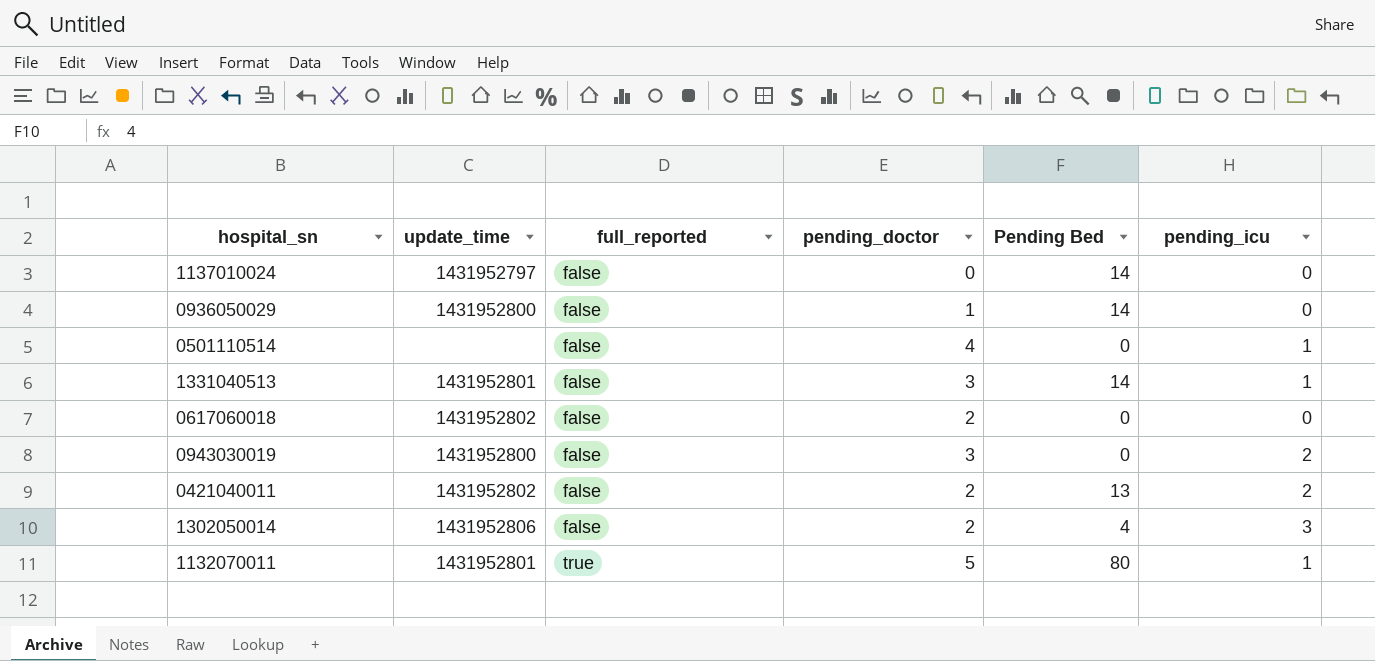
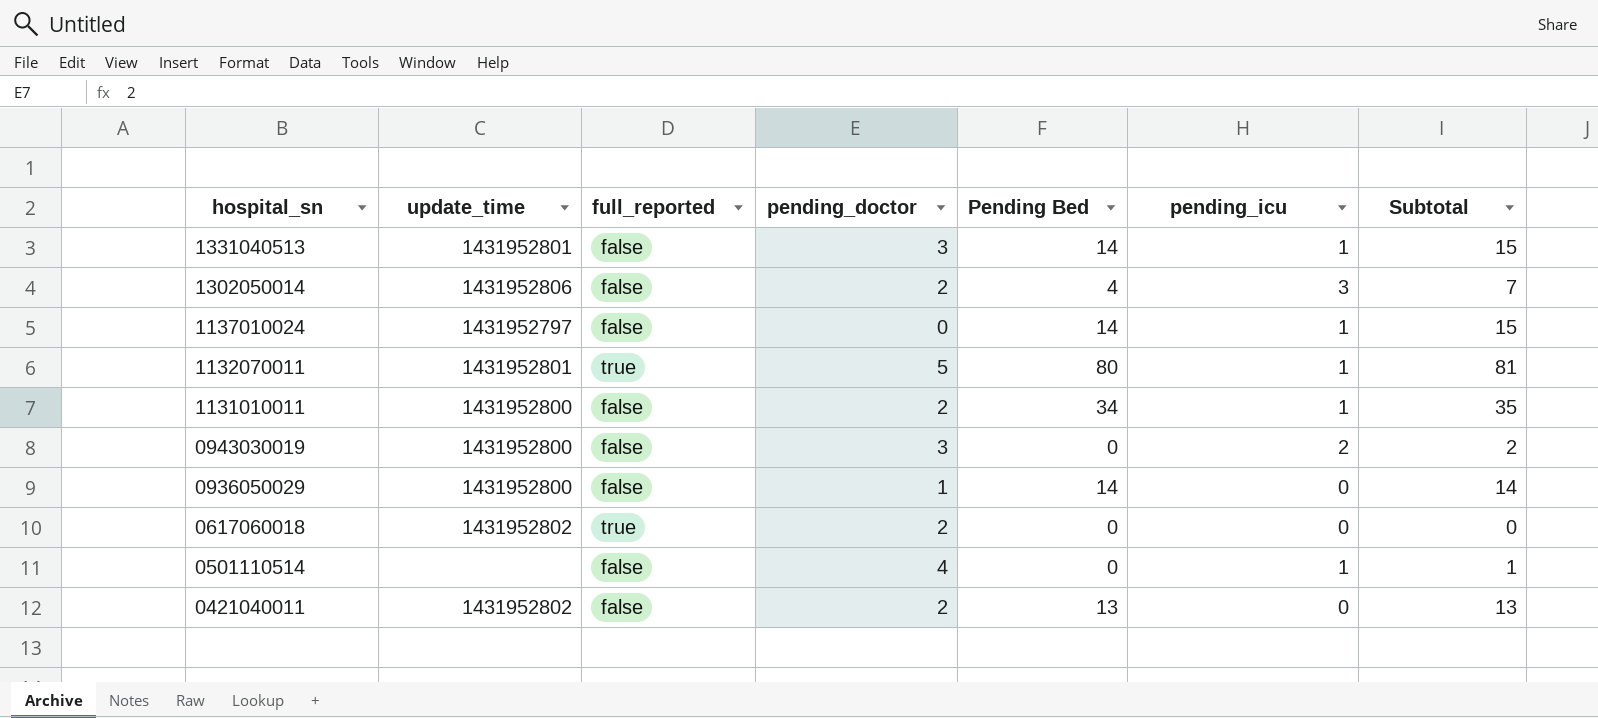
row order: full_reported ascending -> hospital_sn descending
column Subtotal | formula: none -> [Pending Bed] + [pending_icu]
1137010024 | pending_icu: 0 -> 1
row 1131010011: none -> 1431952800 | false | 2 | 34 | 1 | 35
0617060018 | full_reported: false -> true
0421040011 | pending_icu: 2 -> 0

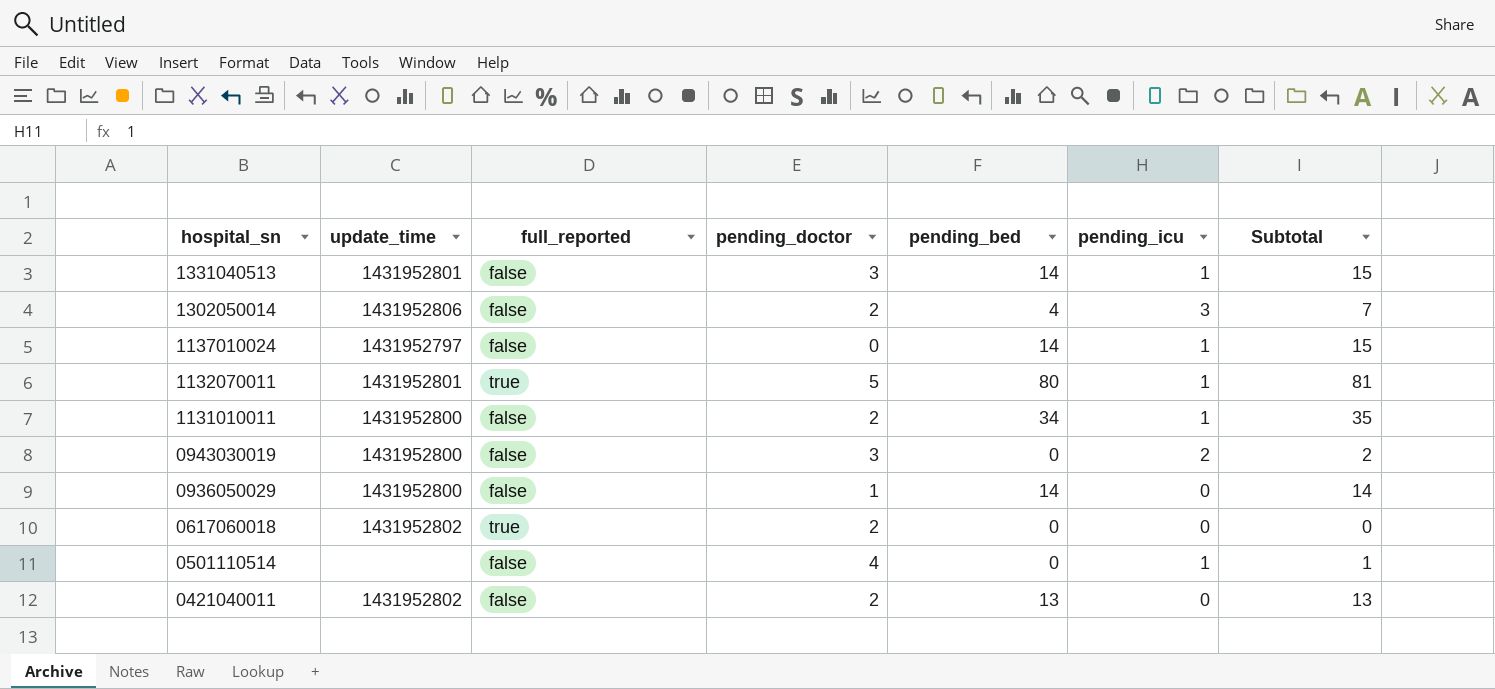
column name: Pending Bed -> pending_bed

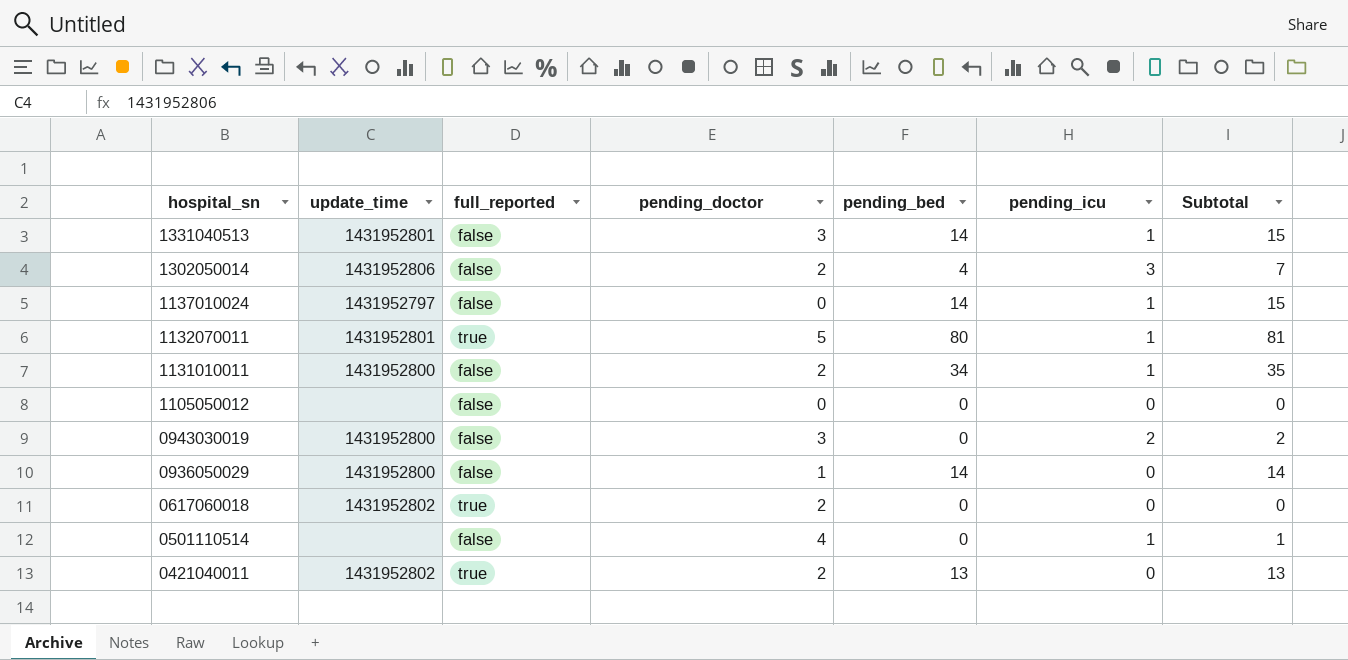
row 1105050012: none -> none | false | 0 | 0 | 0 | 0
0421040011 | full_reported: false -> true

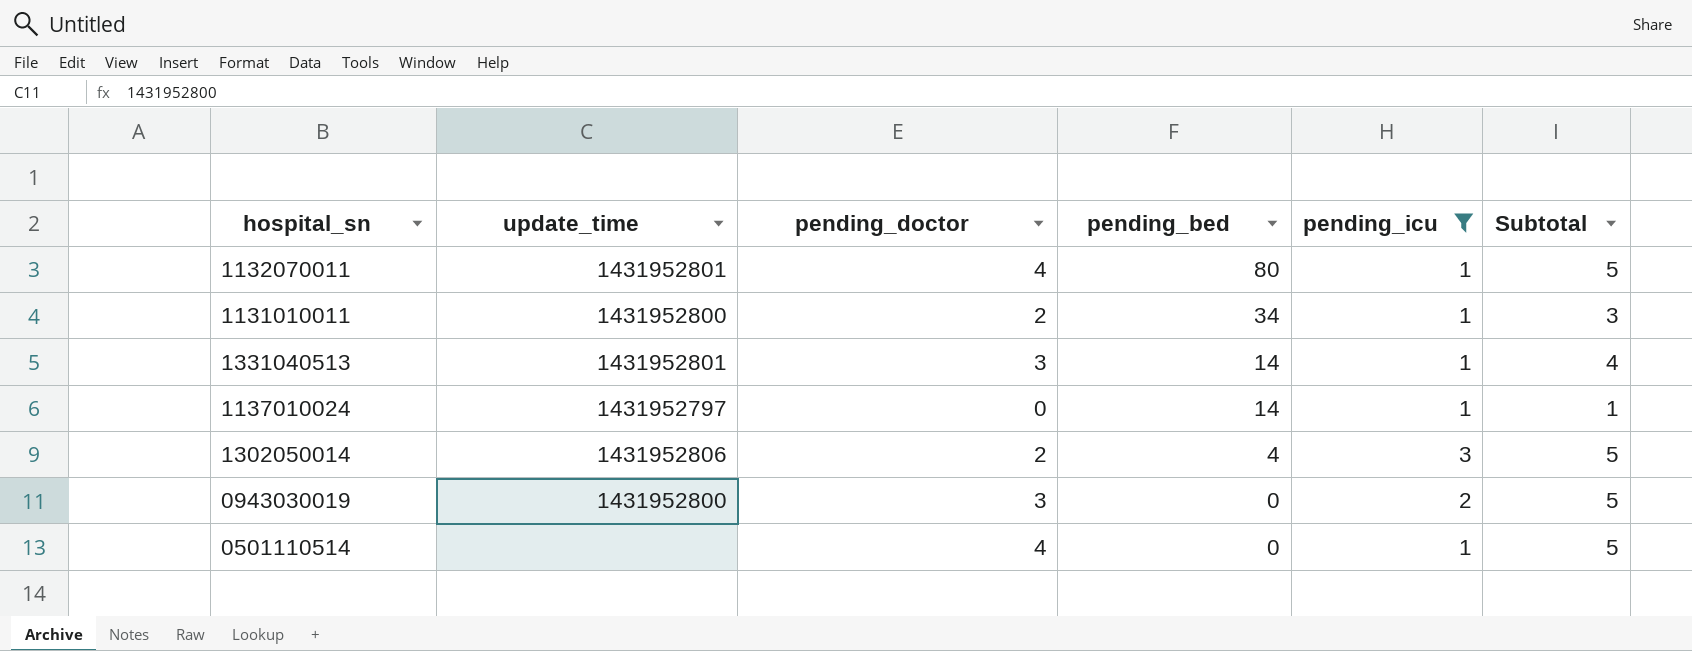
filter: none -> pending_icu != 0
row order: hospital_sn descending -> pending_bed descending
column full_reported | position: 3 -> none
column Subtotal | formula: [pending_bed] + [pending_icu] -> [pending_doctor] + [pending_icu]
1132070011 | pending_doctor: 5 -> 4

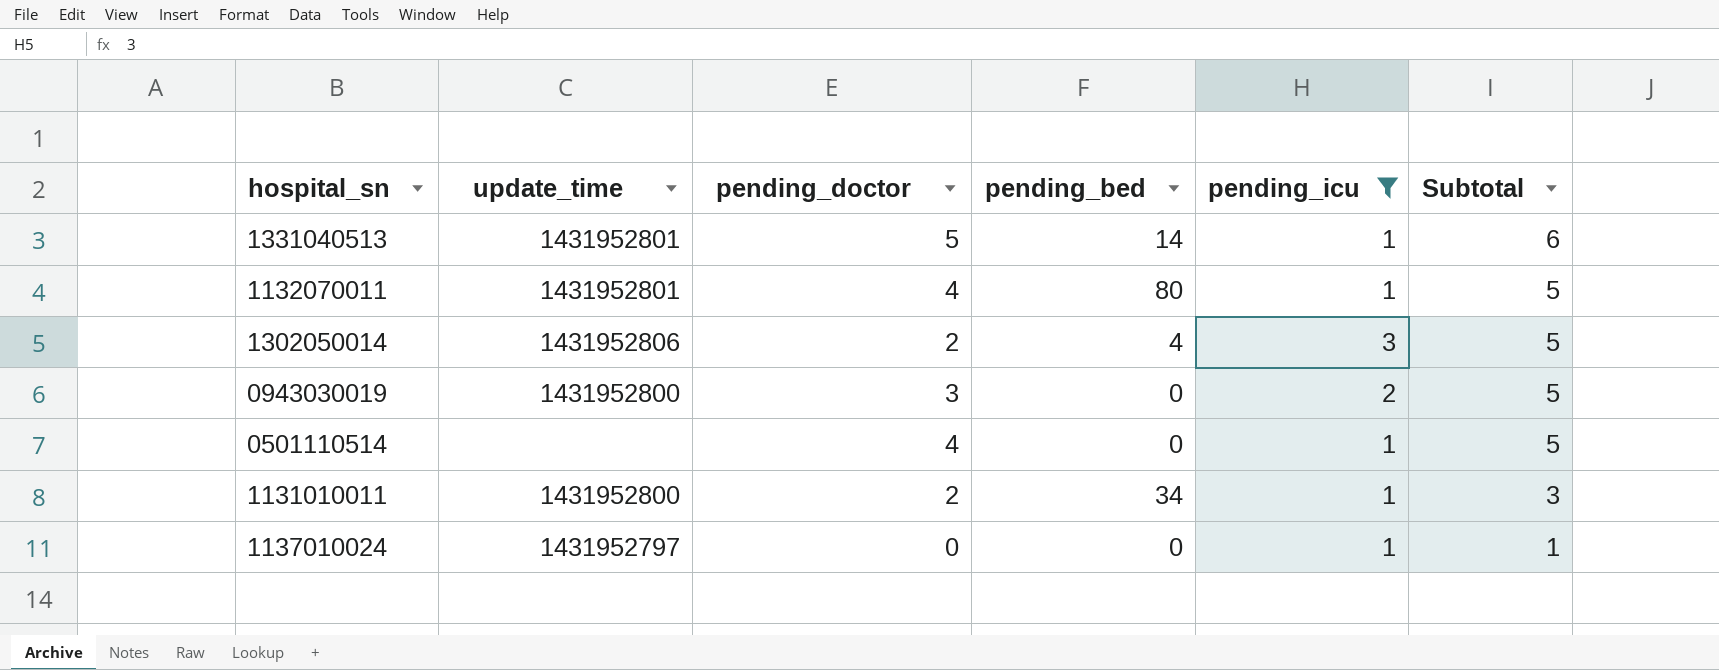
row order: pending_bed descending -> Subtotal descending
1331040513 | pending_doctor: 3 -> 5
1331040513 | Subtotal: 4 -> 6
1137010024 | pending_bed: 14 -> 0

